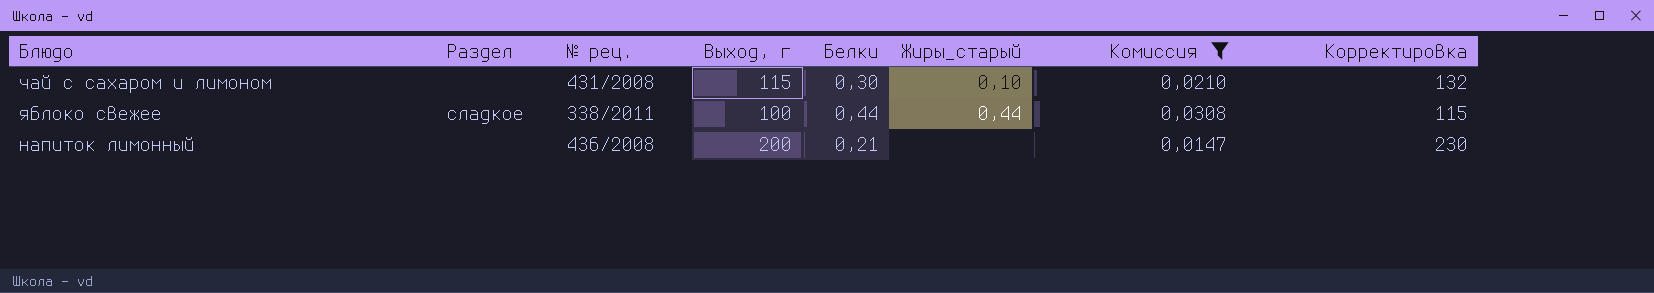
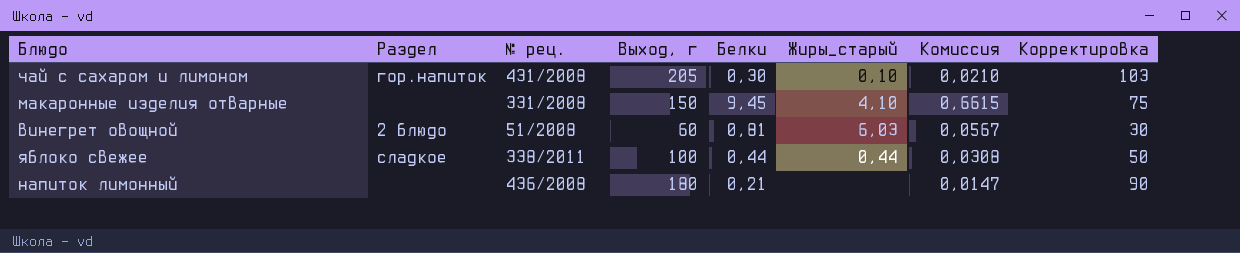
filter: Комиссия <= 0,0308 -> none
column Корректировка | formula: [Выход, г] * 1,15 -> [Выход, г] * 0,5
чай с сахаром и лимоном | Раздел: none -> гор.напиток
чай с сахаром и лимоном | Выход, г: 115 -> 205
напиток лимонный | Выход, г: 200 -> 180

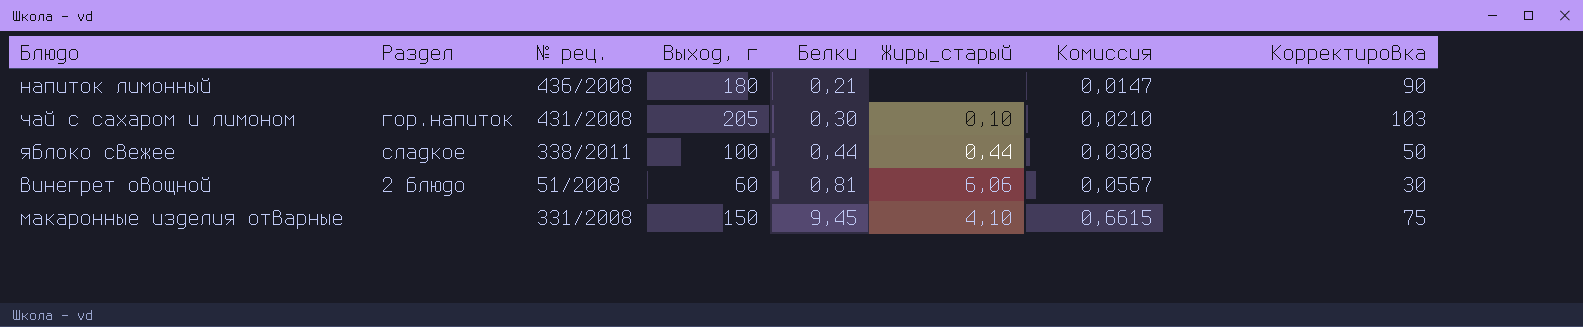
row order: none -> Белки ascending
винегрет овощной | Жиры_старый: 6,03 -> 6,06

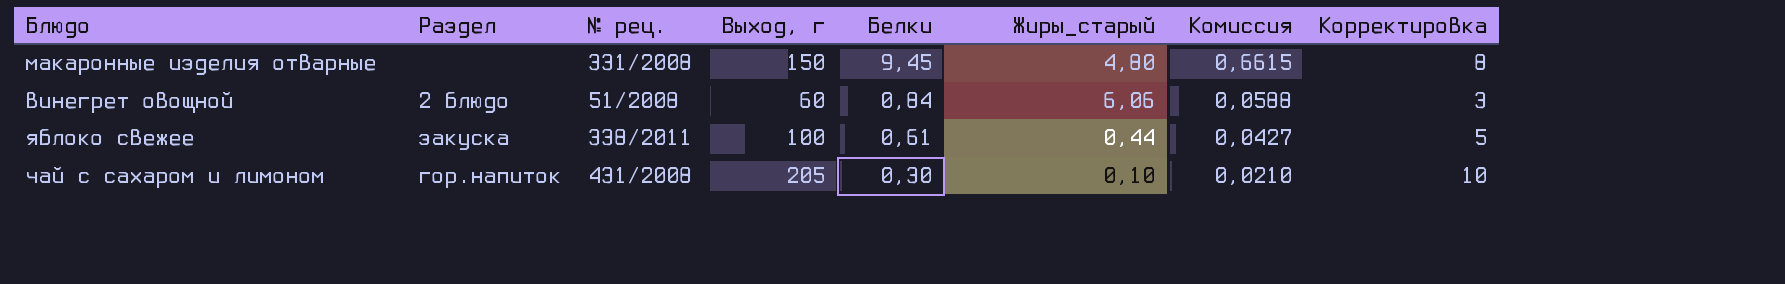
row order: Белки ascending -> Белки descending
column Корректировка | formula: [Выход, г] * 0,5 -> [Выход, г] * 0,05
row напиток лимонный: none | 436/2008 | 180 | 0,21 | none | 0,0147 | 90 -> none
макаронные изделия отварные | Жиры_старый: 4,10 -> 4,80
винегрет овощной | Белки: 0,81 -> 0,84
винегрет овощной | Комиссия: 0,0567 -> 0,0588
яблоко свежее | Раздел: сладкое -> закуска
яблоко свежее | Белки: 0,44 -> 0,61
яблоко свежее | Комиссия: 0,0308 -> 0,0427

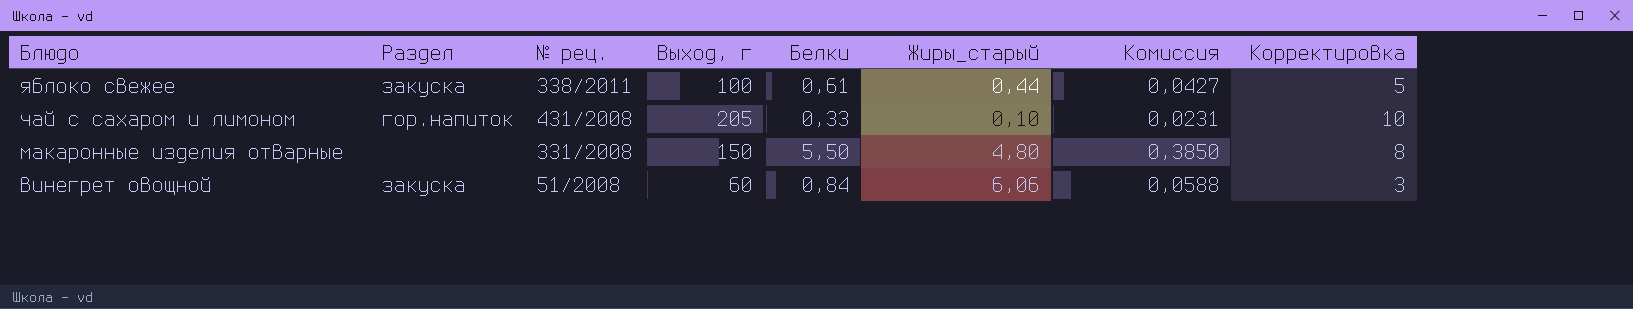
row order: Белки descending -> Блюдо descending
чай с сахаром и лимоном | Белки: 0,30 -> 0,33
чай с сахаром и лимоном | Комиссия: 0,0210 -> 0,0231
макаронные изделия отварные | Белки: 9,45 -> 5,50
макаронные изделия отварные | Комиссия: 0,6615 -> 0,3850
винегрет овощной | Раздел: 2 блюдо -> закуска

